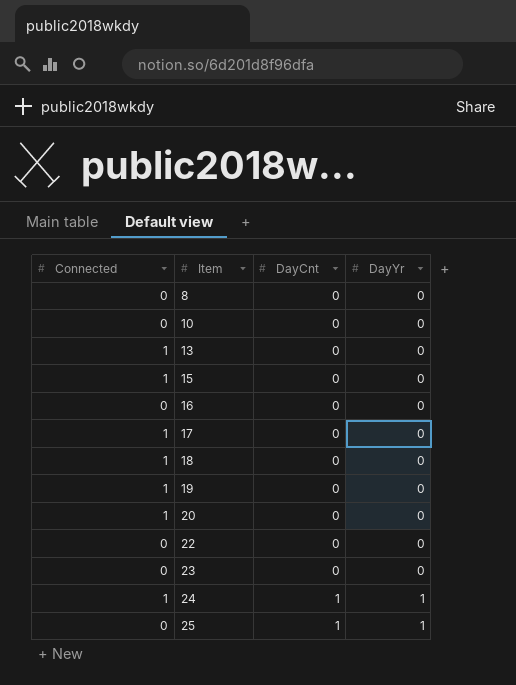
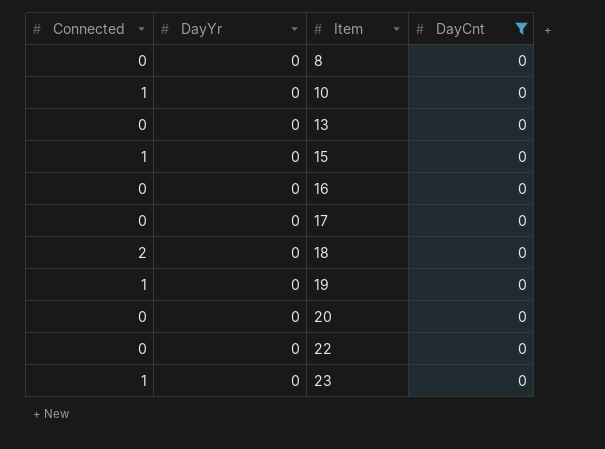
filter: none -> DayCnt = 0
column DayYr | position: 4 -> 2
10 | Connected: 0 -> 1
13 | Connected: 1 -> 0
17 | Connected: 1 -> 0
18 | Connected: 1 -> 2
20 | Connected: 1 -> 0
23 | Connected: 0 -> 1

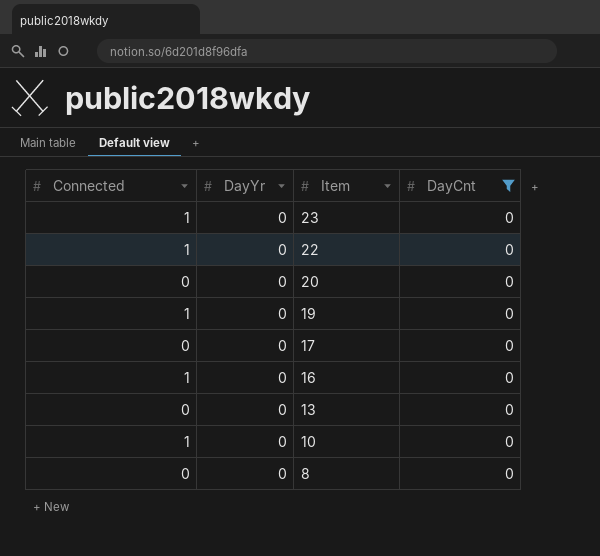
row order: Item ascending -> Item descending
row 15: 1 | 0 | 0 -> none
row 18: 2 | 0 | 0 -> none
22 | Connected: 0 -> 1
16 | Connected: 0 -> 1

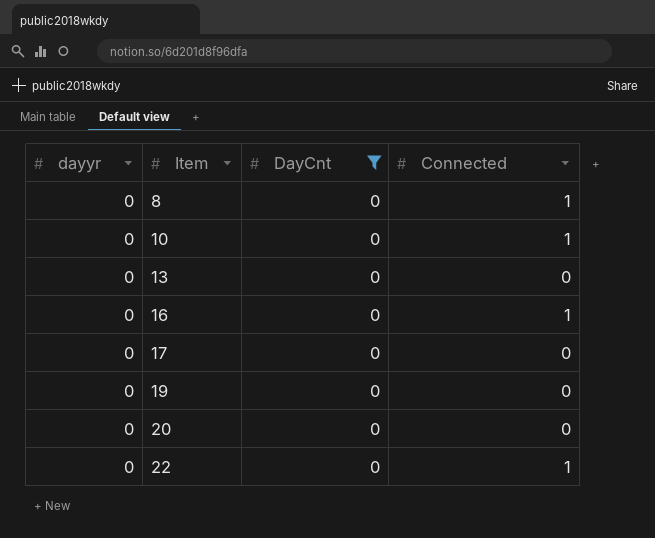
row order: Item descending -> Item ascending
column name: DayYr -> dayyr
column Connected | position: 1 -> 4
row 23: 1 | 0 | 0 -> none
8 | Connected: 0 -> 1
19 | Connected: 1 -> 0

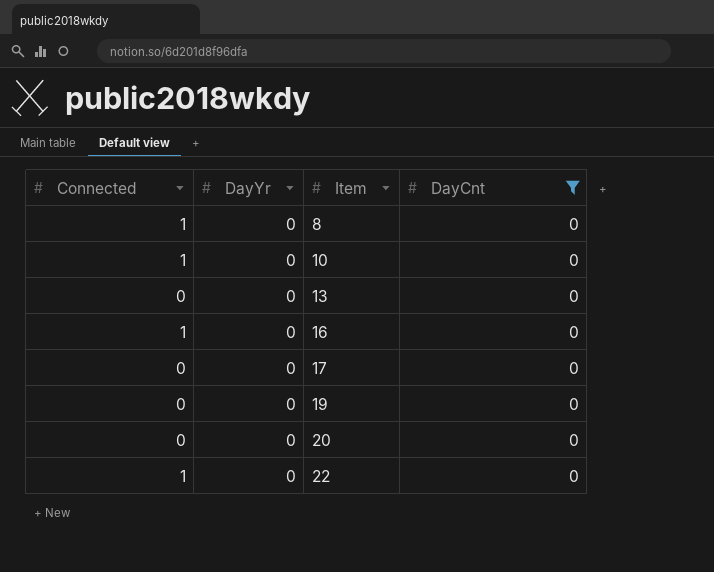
column Connected | position: 4 -> 1
column name: dayyr -> DayYr

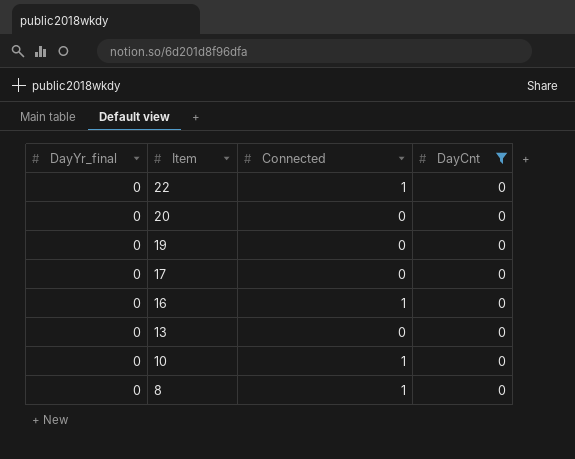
row order: Item ascending -> Item descending
column name: DayYr -> DayYr_final
column Connected | position: 1 -> 3

